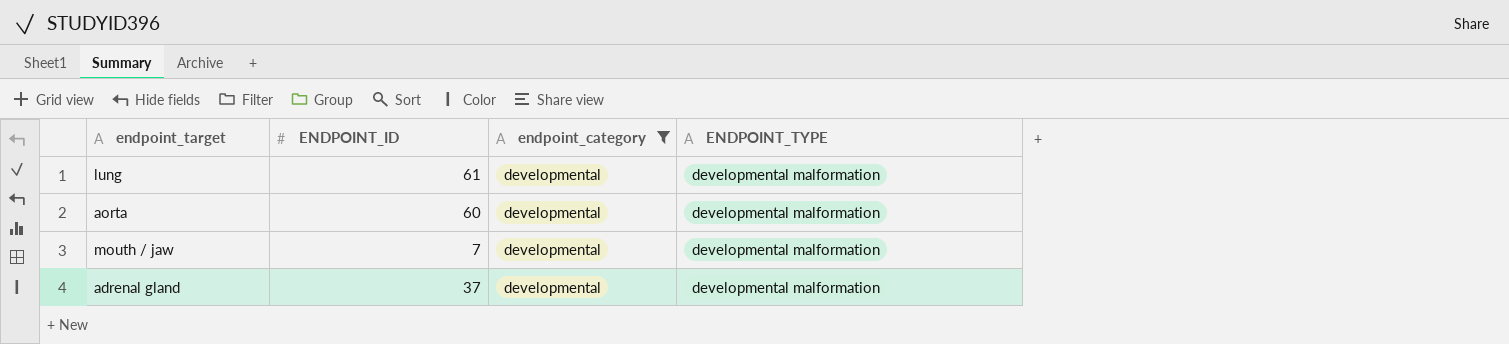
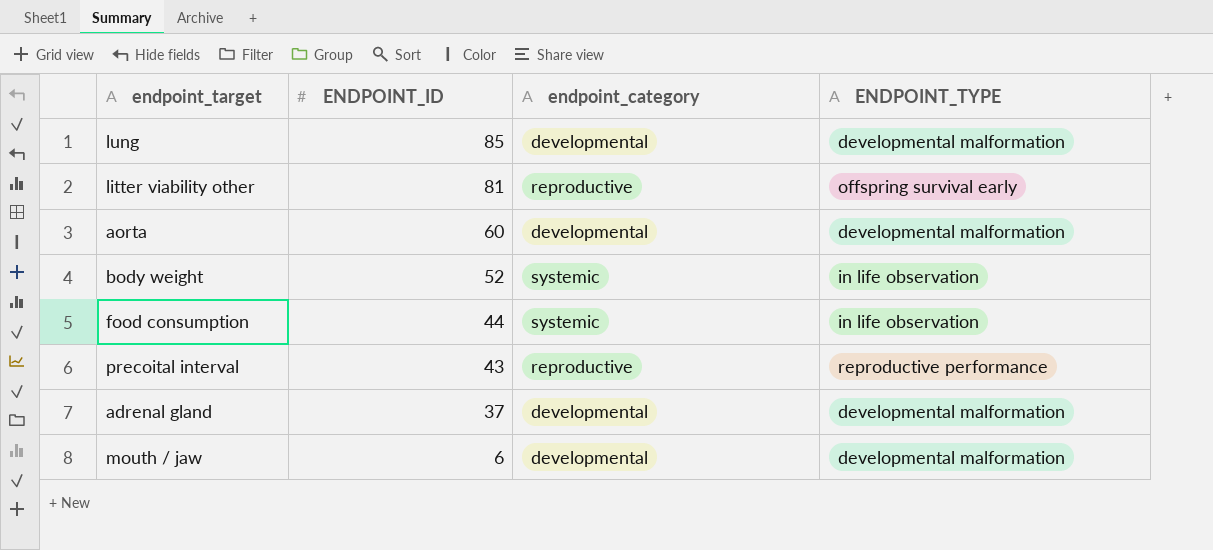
filter: endpoint_category = developmental -> none
row order: none -> ENDPOINT_ID descending
lung | ENDPOINT_ID: 61 -> 85
mouth / jaw | ENDPOINT_ID: 7 -> 6

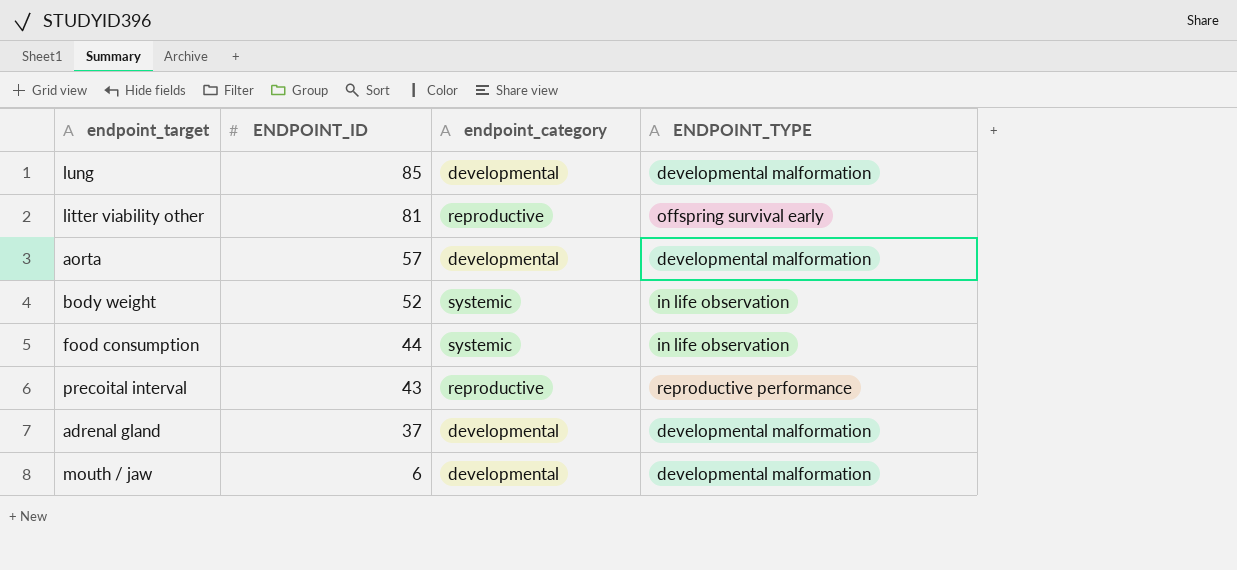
aorta | ENDPOINT_ID: 60 -> 57

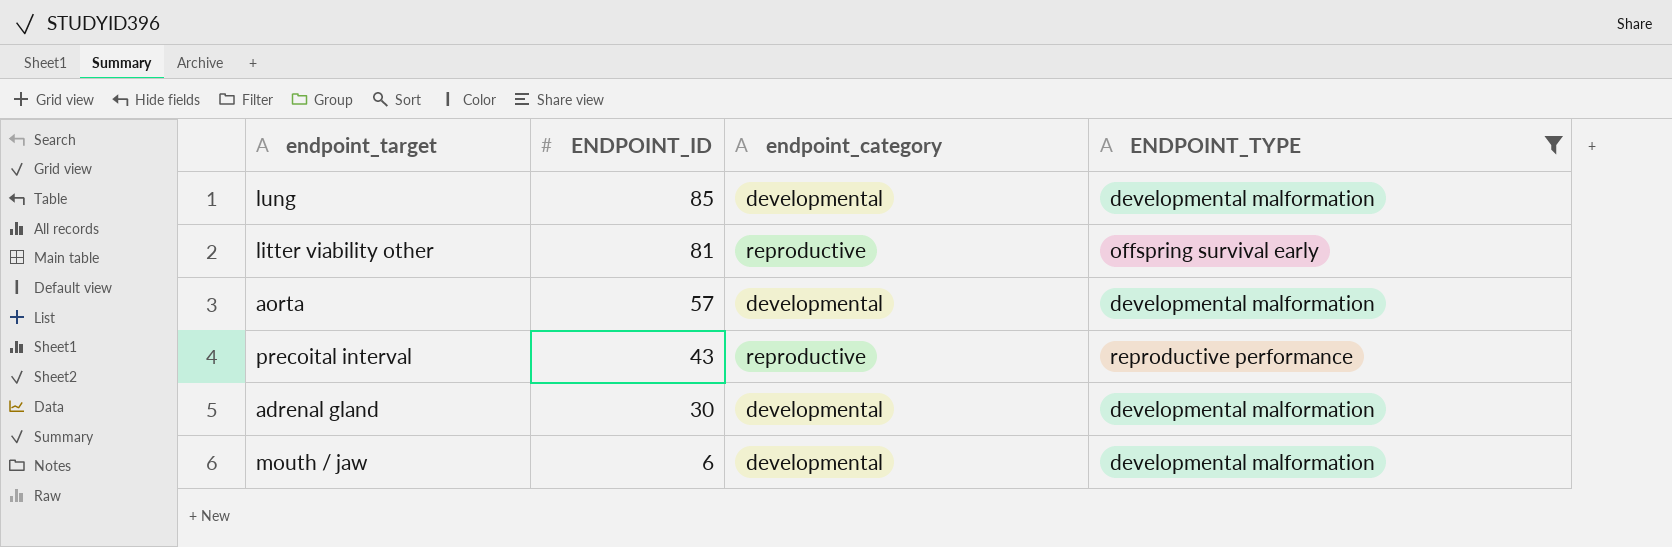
filter: none -> ENDPOINT_TYPE != in life observation
adrenal gland | ENDPOINT_ID: 37 -> 30

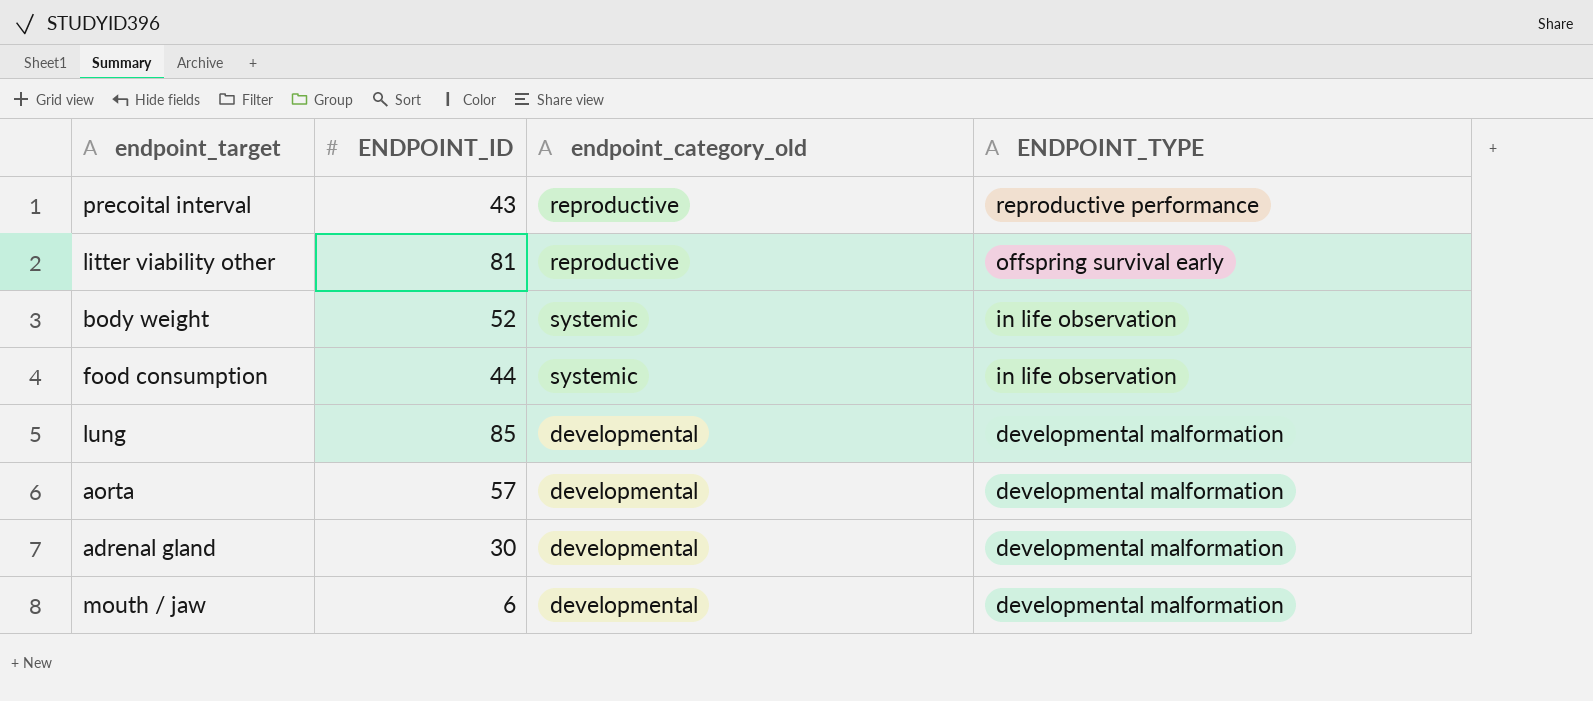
filter: ENDPOINT_TYPE != in life observation -> none
row order: ENDPOINT_ID descending -> ENDPOINT_TYPE descending
column name: endpoint_category -> endpoint_category_old

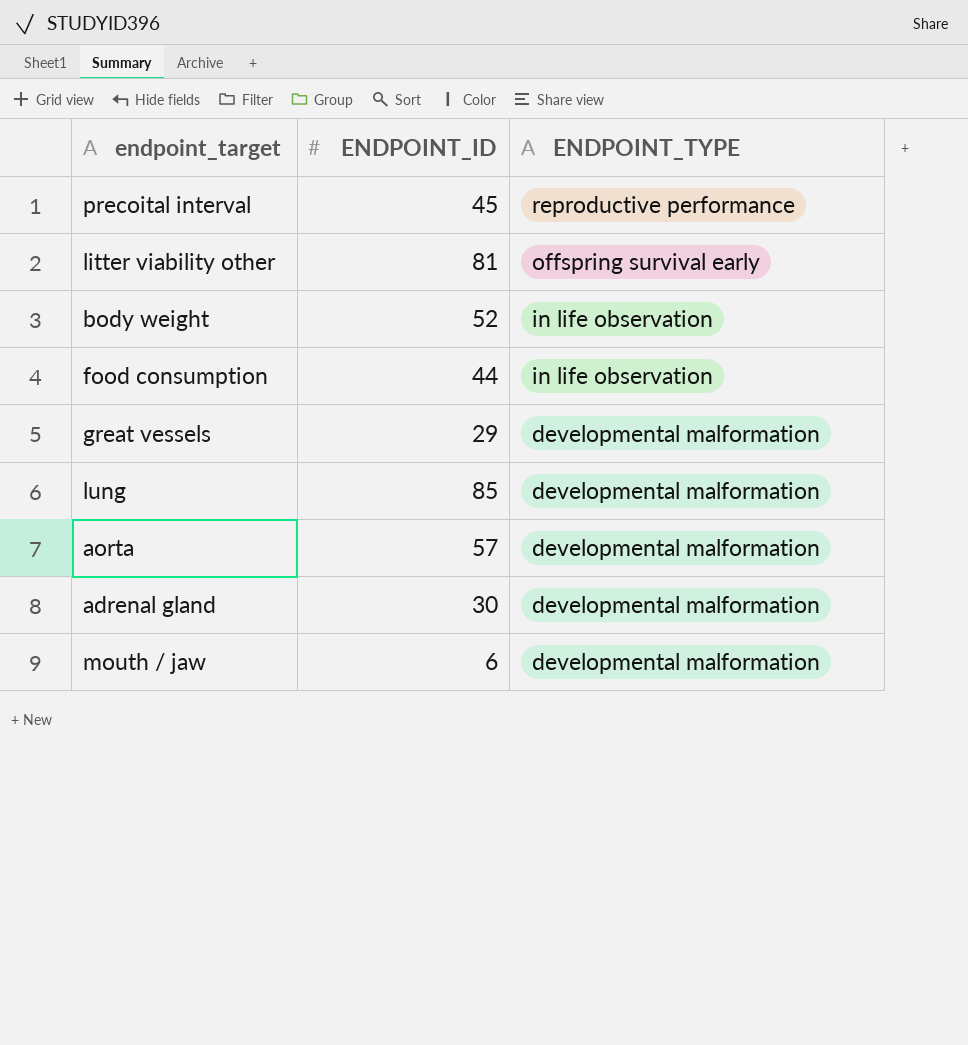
column endpoint_category_old | position: 3 -> none
precoital interval | ENDPOINT_ID: 43 -> 45
row great vessels: none -> 29 | developmental malformation

